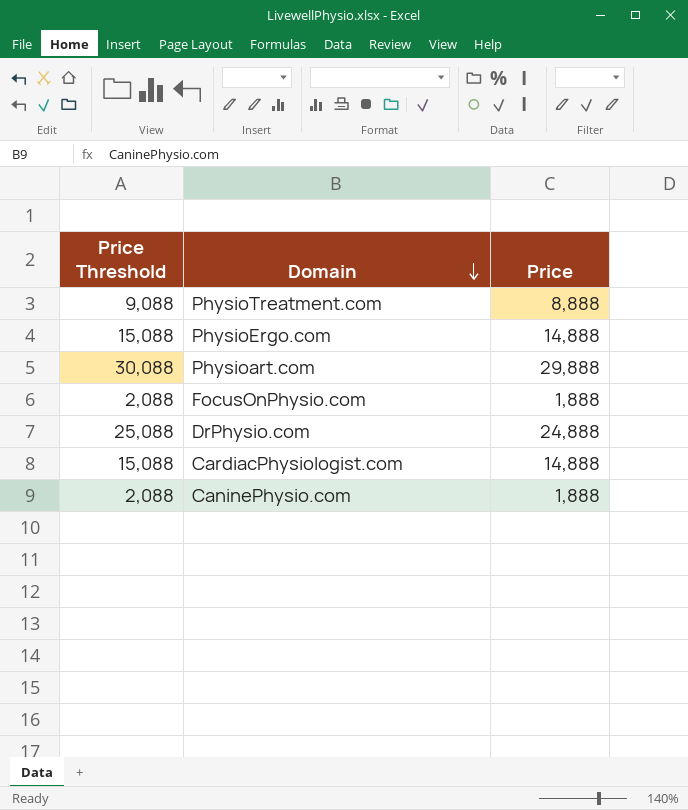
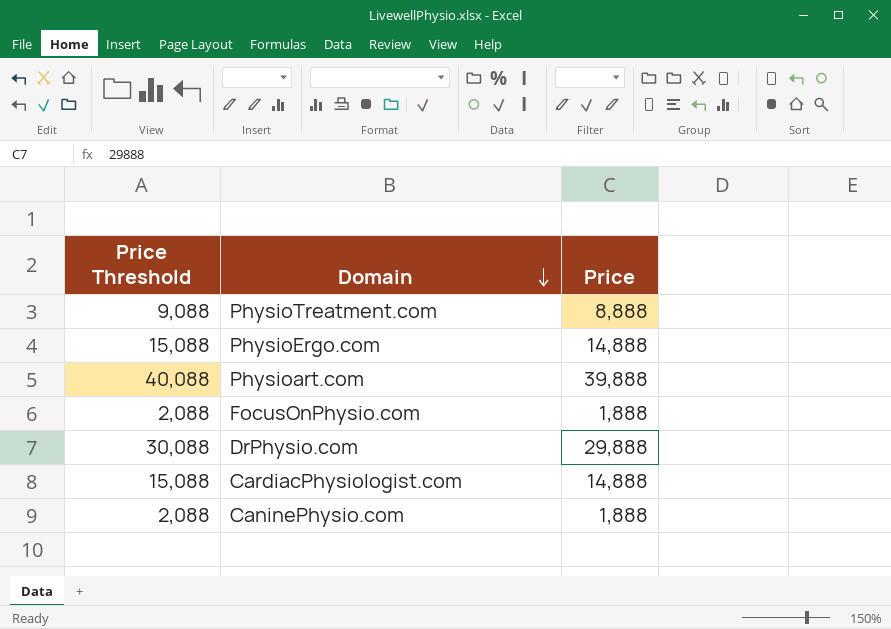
Physioart.com | Price Threshold: 30,088 -> 40,088
Physioart.com | Price: 29,888 -> 39,888
DrPhysio.com | Price Threshold: 25,088 -> 30,088
DrPhysio.com | Price: 24,888 -> 29,888

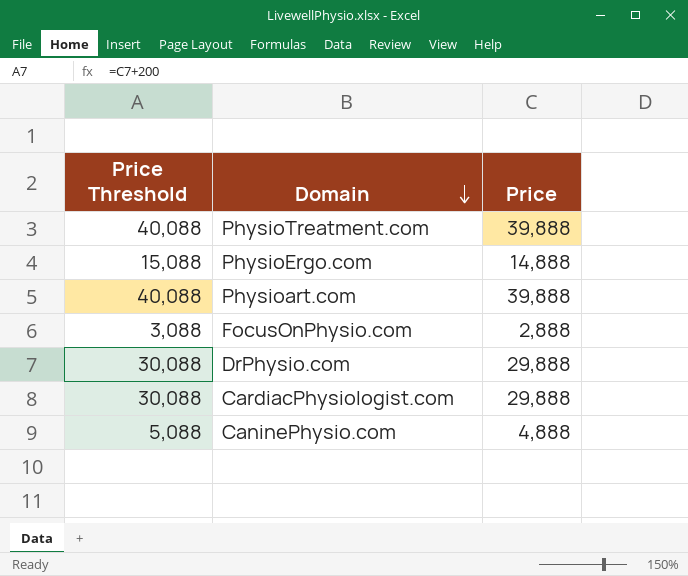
PhysioTreatment.com | Price Threshold: 9,088 -> 40,088
PhysioTreatment.com | Price: 8,888 -> 39,888
FocusOnPhysio.com | Price Threshold: 2,088 -> 3,088
FocusOnPhysio.com | Price: 1,888 -> 2,888
CardiacPhysiologist.com | Price Threshold: 15,088 -> 30,088
CardiacPhysiologist.com | Price: 14,888 -> 29,888
CaninePhysio.com | Price Threshold: 2,088 -> 5,088
CaninePhysio.com | Price: 1,888 -> 4,888

